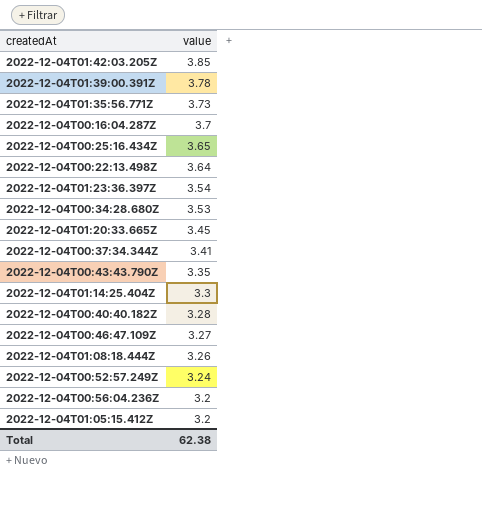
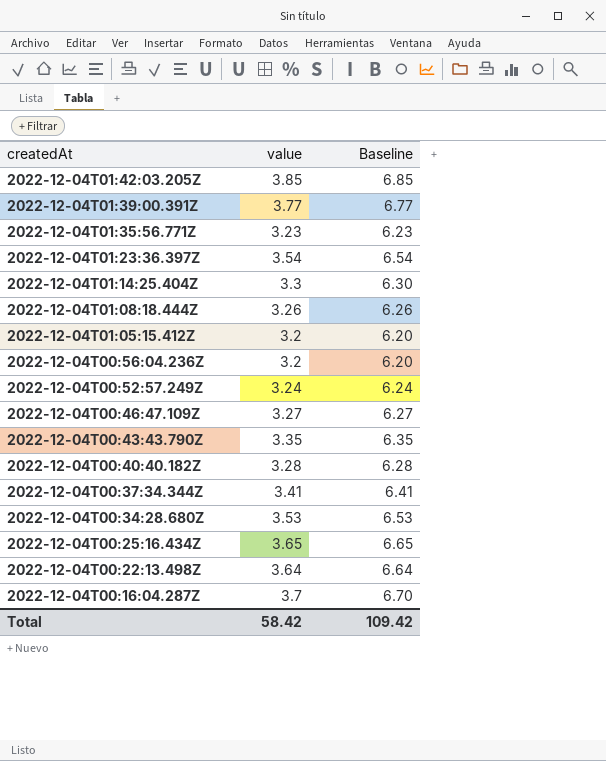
row order: value descending -> createdAt descending
column Baseline | formula: none -> [value] + 3
row 2022-12-04T01:20:33.665Z: 3.45 -> none
2022-12-04T01:39:00.391Z | value: 3.78 -> 3.77
2022-12-04T01:35:56.771Z | value: 3.73 -> 3.23
Total | value: 62.38 -> 58.42

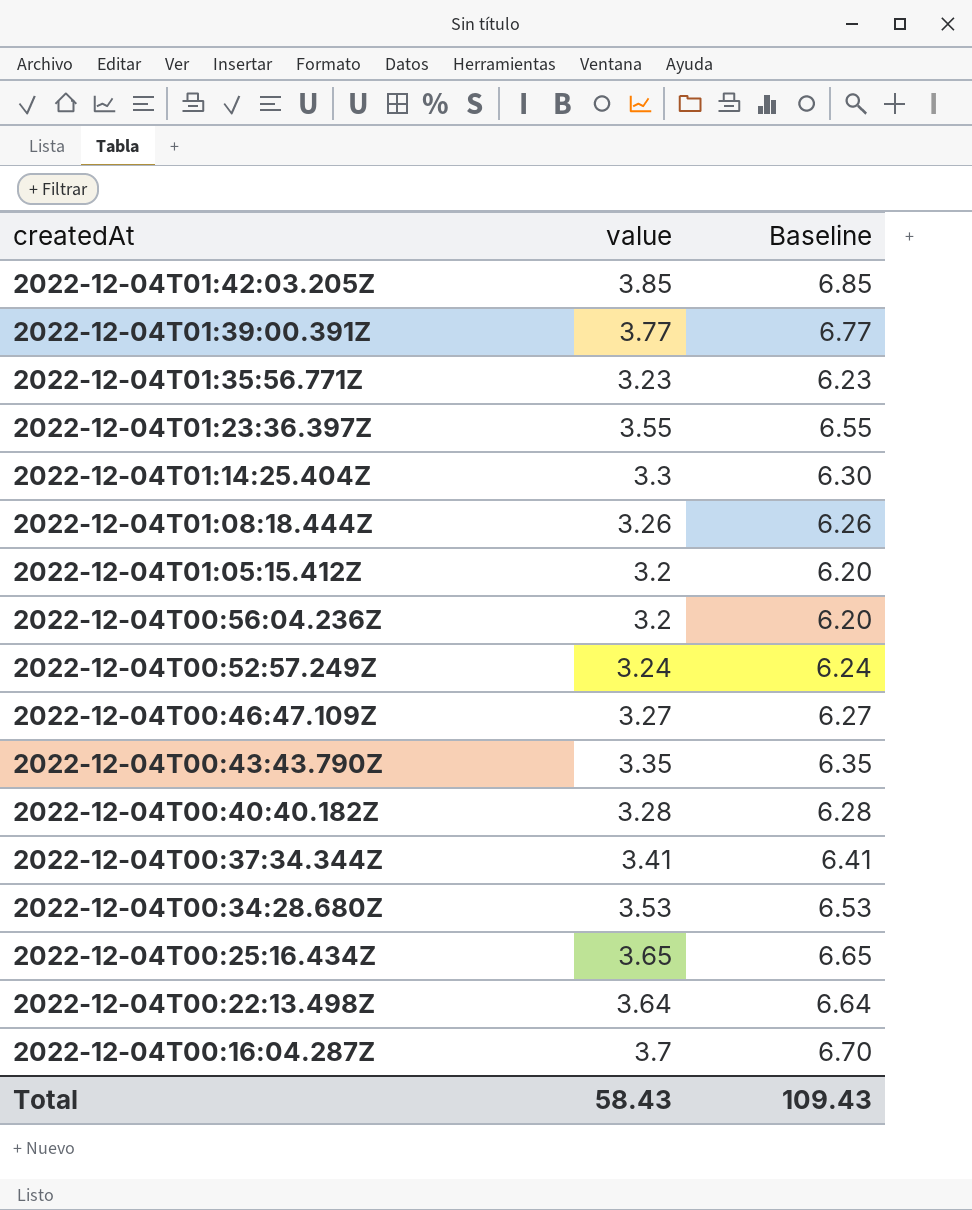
2022-12-04T01:23:36.397Z | value: 3.54 -> 3.55
2022-12-04T01:23:36.397Z | Baseline: 6.54 -> 6.55
Total | value: 58.42 -> 58.43
Total | Baseline: 109.42 -> 109.43

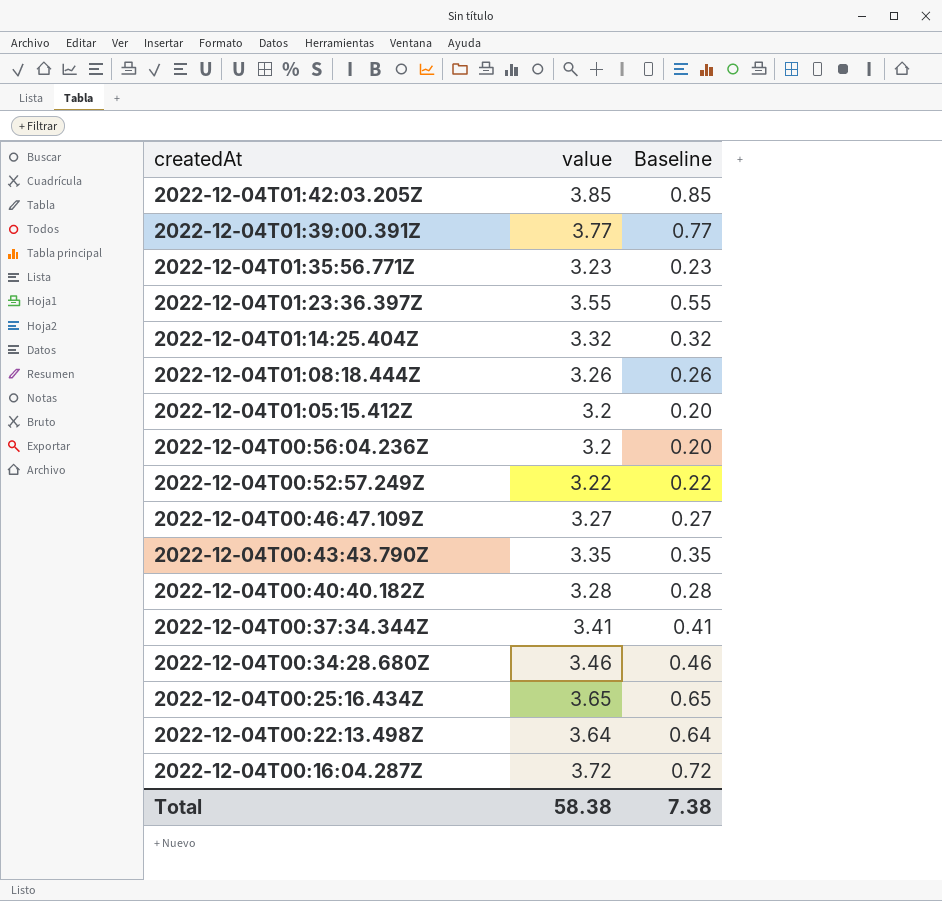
column Baseline | formula: [value] + 3 -> [value] - 3
2022-12-04T01:14:25.404Z | value: 3.3 -> 3.32
2022-12-04T00:52:57.249Z | value: 3.24 -> 3.22
2022-12-04T00:34:28.680Z | value: 3.53 -> 3.46
2022-12-04T00:16:04.287Z | value: 3.7 -> 3.72
Total | value: 58.43 -> 58.38
Total | Baseline: 109.43 -> 7.38

